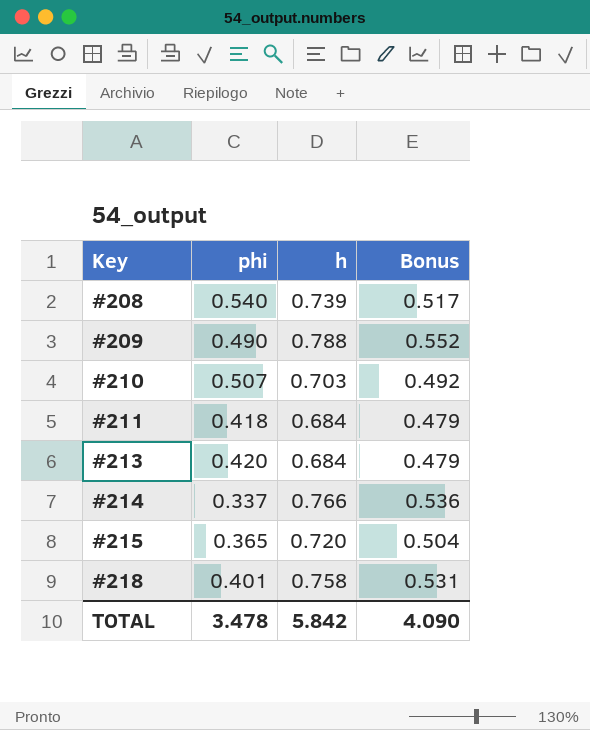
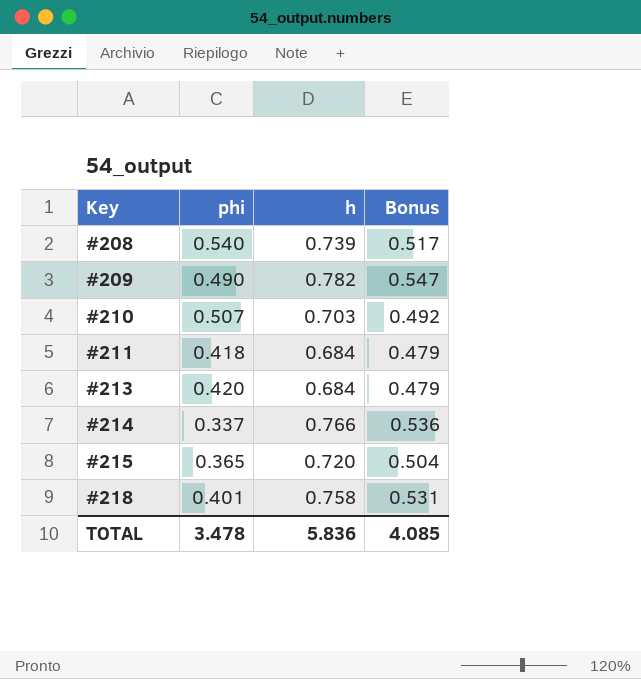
#209 | h: 0.788 -> 0.782
#209 | Bonus: 0.552 -> 0.547
TOTAL | h: 5.842 -> 5.836
TOTAL | Bonus: 4.090 -> 4.085

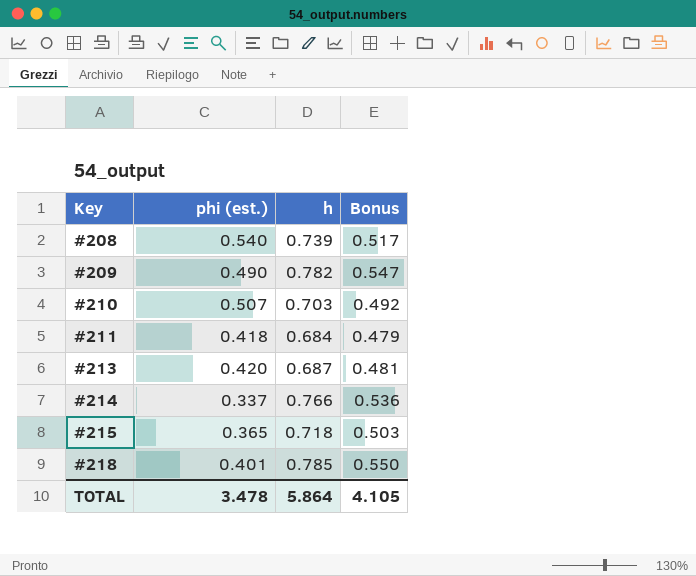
column name: phi -> phi (est.)
#213 | h: 0.684 -> 0.687
#213 | Bonus: 0.479 -> 0.481
#215 | h: 0.720 -> 0.718
#215 | Bonus: 0.504 -> 0.503
#218 | h: 0.758 -> 0.785
#218 | Bonus: 0.531 -> 0.550
TOTAL | h: 5.836 -> 5.864
TOTAL | Bonus: 4.085 -> 4.105

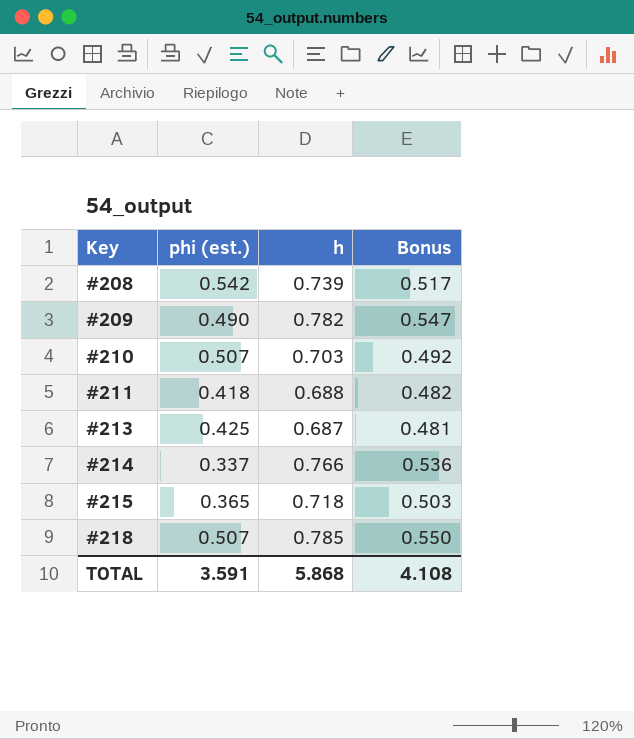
#208 | phi (est.): 0.540 -> 0.542
#211 | h: 0.684 -> 0.688
#211 | Bonus: 0.479 -> 0.482
#213 | phi (est.): 0.420 -> 0.425
#218 | phi (est.): 0.401 -> 0.507
TOTAL | phi (est.): 3.478 -> 3.591
TOTAL | h: 5.864 -> 5.868
TOTAL | Bonus: 4.105 -> 4.108

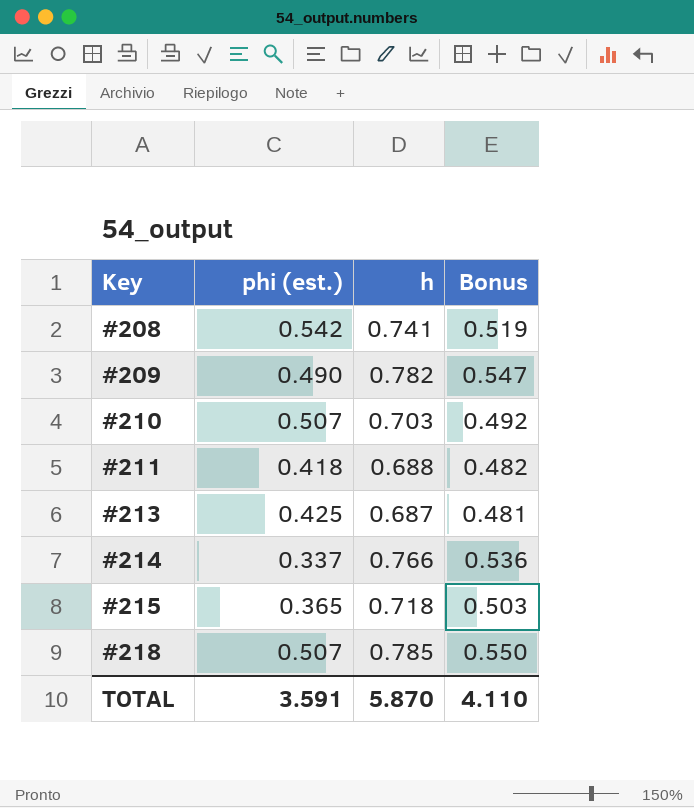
#208 | h: 0.739 -> 0.741
#208 | Bonus: 0.517 -> 0.519
TOTAL | h: 5.868 -> 5.870
TOTAL | Bonus: 4.108 -> 4.110

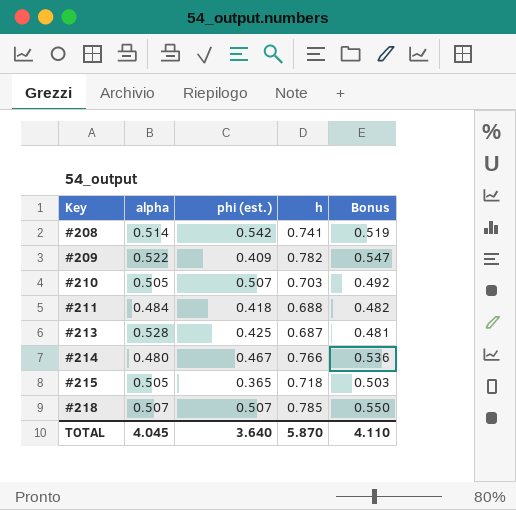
column alpha | position: none -> 2
#209 | phi (est.): 0.490 -> 0.409
#214 | phi (est.): 0.337 -> 0.467
TOTAL | phi (est.): 3.591 -> 3.640

